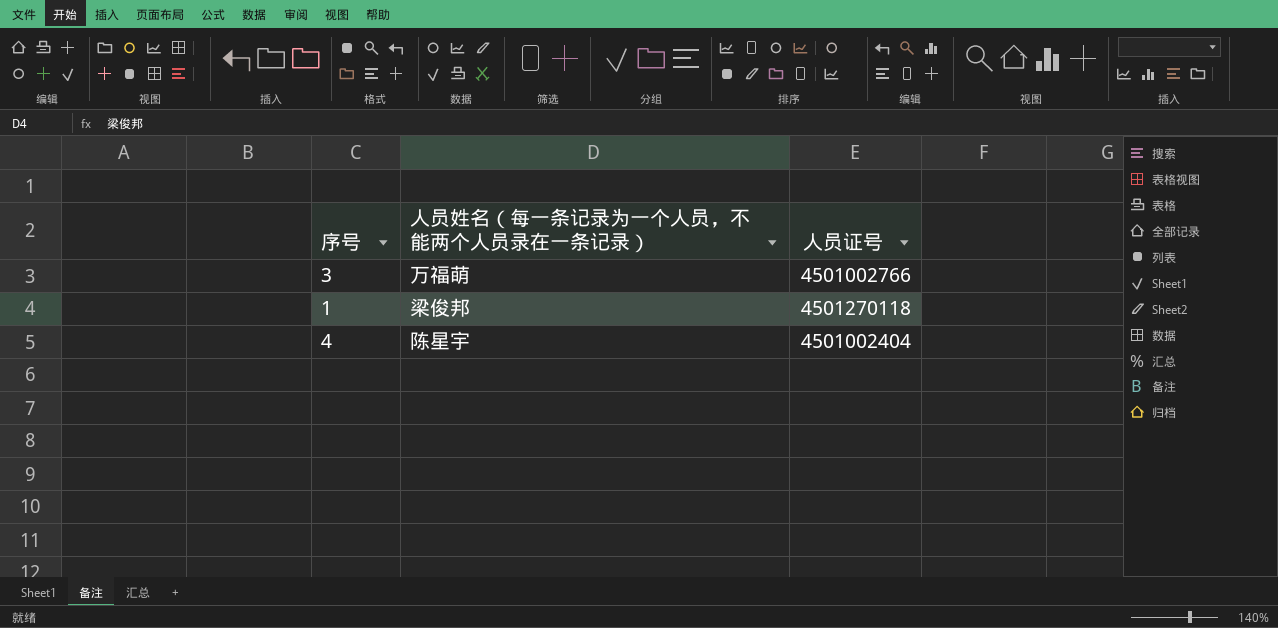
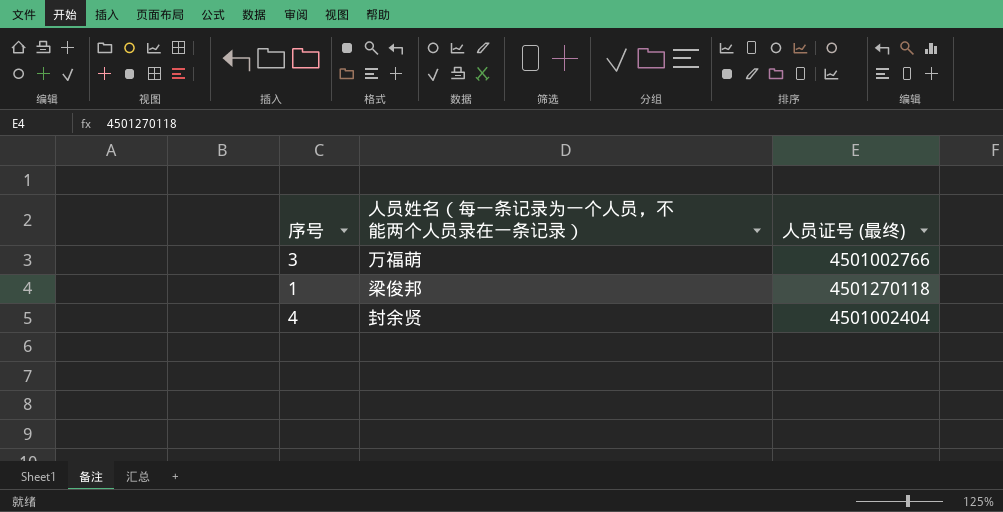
column name: 人员证号 -> 人员证号 (最终)
4 | 人员姓名（每一条记录为一个人员，不能两个人员录在一条记录）: 陈星宇 -> 封余贤

